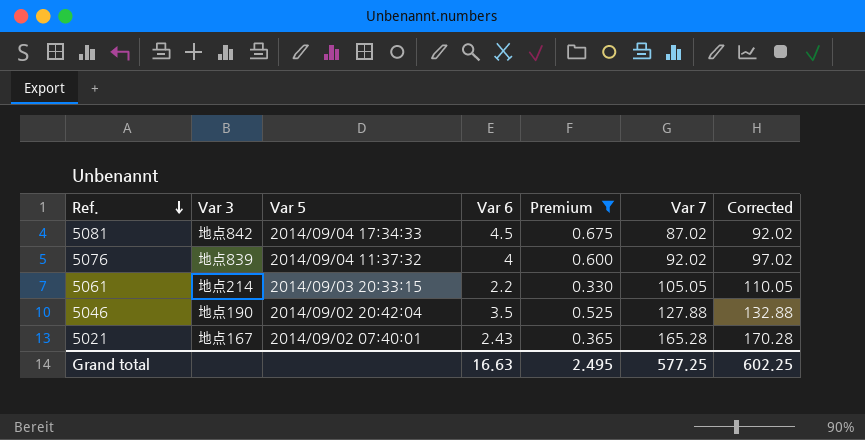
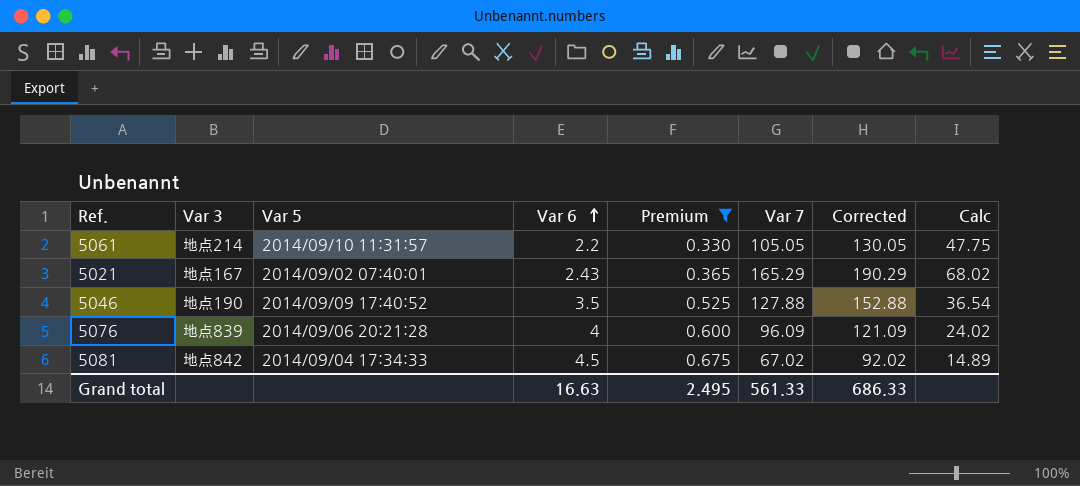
row order: Ref. descending -> Var 6 ascending
column Corrected | formula: [Var 7] + 5 -> [Var 7] + 25
column Calc | formula: none -> [Var 7] / [Var 6]
5061 | Var 5: 2014/09/03 20:33:15 -> 2014/09/10 11:31:57
5021 | Var 7: 165.28 -> 165.29
5046 | Var 5: 2014/09/02 20:42:04 -> 2014/09/09 17:40:52
5076 | Var 5: 2014/09/04 11:37:32 -> 2014/09/06 20:21:28
5076 | Var 7: 92.02 -> 96.09
5081 | Var 7: 87.02 -> 67.02
Grand total | Var 7: 577.25 -> 561.33
Grand total | Corrected: 602.25 -> 686.33

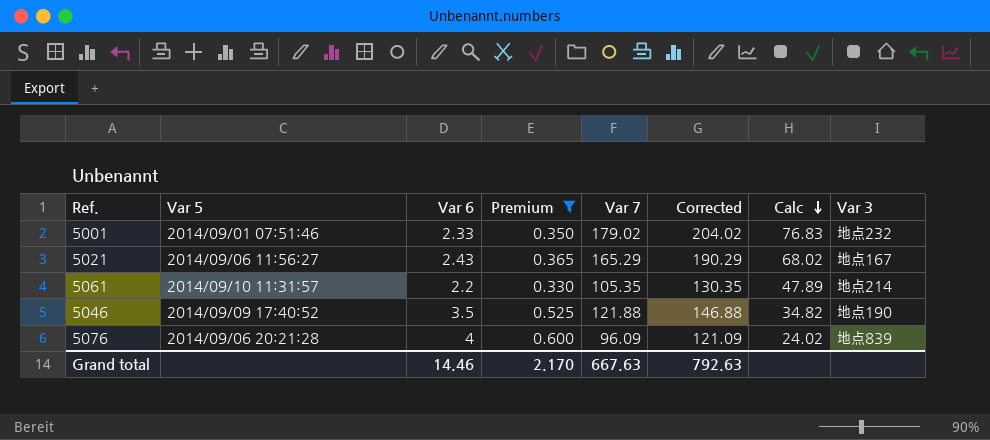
row order: Var 6 ascending -> Calc descending
column Var 3 | position: 2 -> 8
row 5081: 地点842 | 2014/09/04 17:34:33 | 4.5 | 0.675 | 67.02 | 92.02 | 14.89 -> none
row 5001: none -> 2014/09/01 07:51:46 | 2.33 | 0.350 | 179.02 | 204.02 | 76.83 | 地点232
5021 | Var 5: 2014/09/02 07:40:01 -> 2014/09/06 11:56:27
5061 | Var 7: 105.05 -> 105.35
5061 | Corrected: 130.05 -> 130.35
5061 | Calc: 47.75 -> 47.89
5046 | Var 7: 127.88 -> 121.88
5046 | Corrected: 152.88 -> 146.88
5046 | Calc: 36.54 -> 34.82
Grand total | Var 6: 16.63 -> 14.46
Grand total | Premium: 2.495 -> 2.170
Grand total | Var 7: 561.33 -> 667.63
Grand total | Corrected: 686.33 -> 792.63

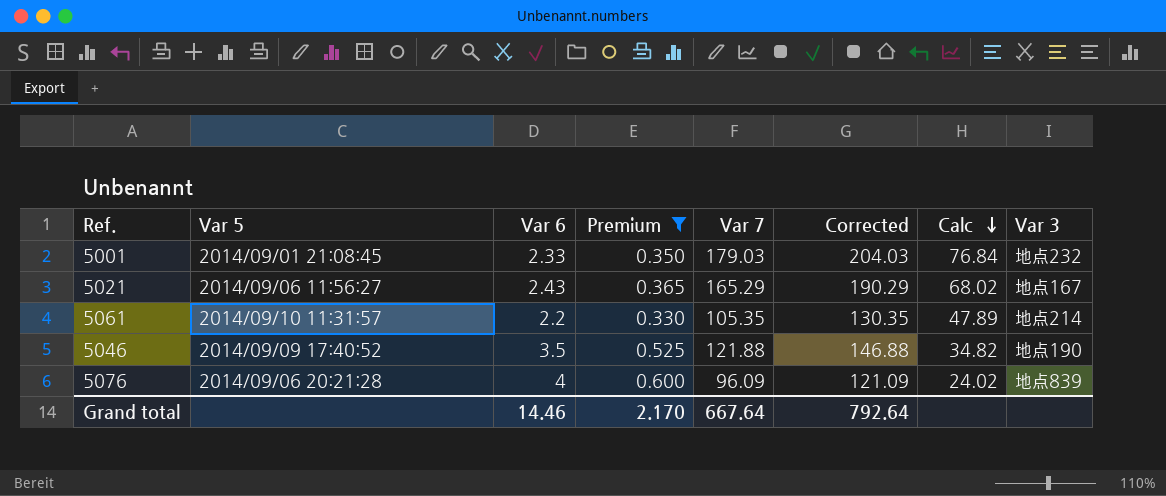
5001 | Var 5: 2014/09/01 07:51:46 -> 2014/09/01 21:08:45
5001 | Var 7: 179.02 -> 179.03
5001 | Corrected: 204.02 -> 204.03
5001 | Calc: 76.83 -> 76.84
Grand total | Var 7: 667.63 -> 667.64
Grand total | Corrected: 792.63 -> 792.64

